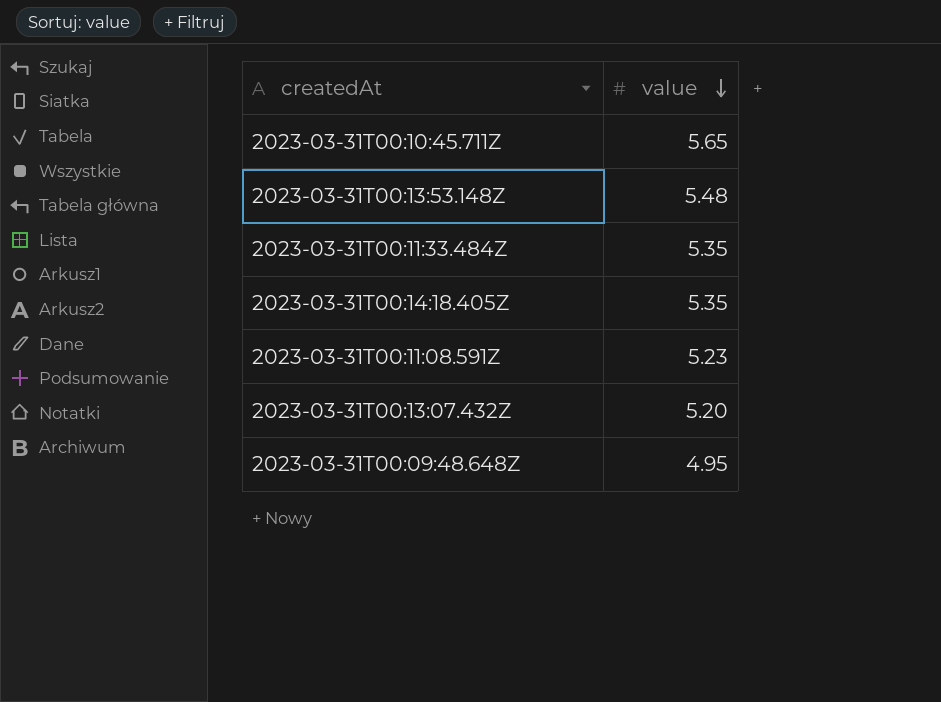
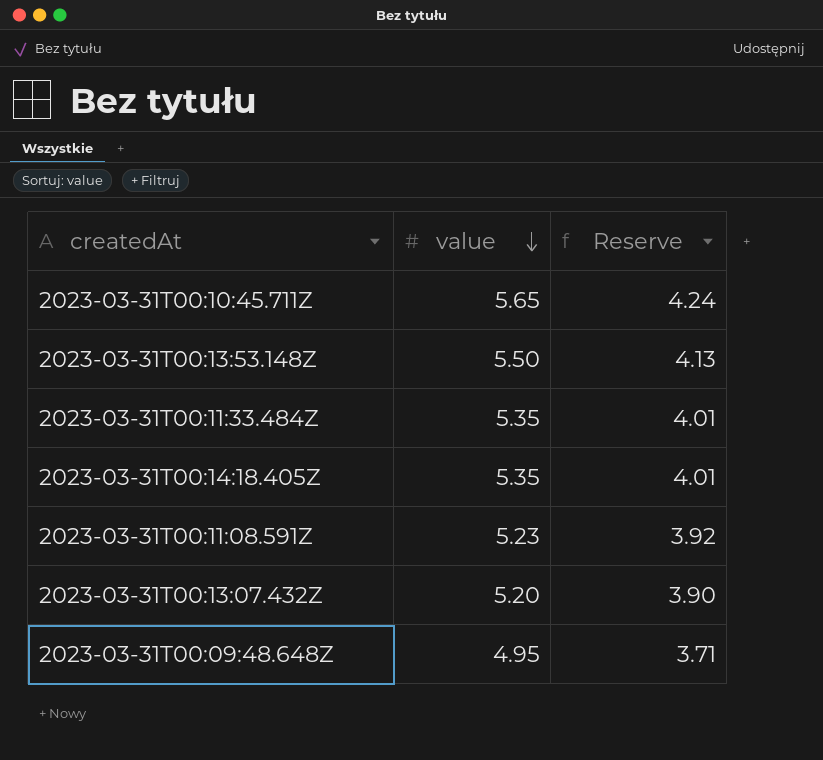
column Reserve | formula: none -> [value] * 0.75
2023-03-31T00:13:53.148Z | value: 5.48 -> 5.50

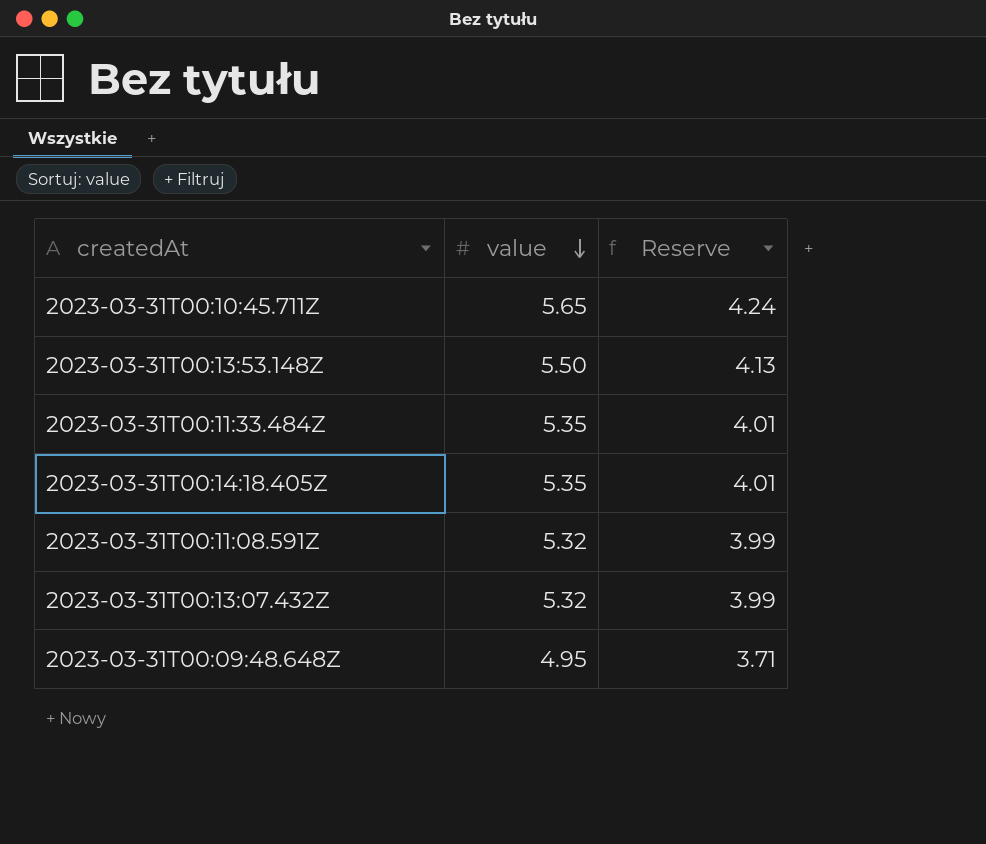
2023-03-31T00:11:08.591Z | value: 5.23 -> 5.32
2023-03-31T00:11:08.591Z | Reserve: 3.92 -> 3.99
2023-03-31T00:13:07.432Z | value: 5.20 -> 5.32
2023-03-31T00:13:07.432Z | Reserve: 3.90 -> 3.99

